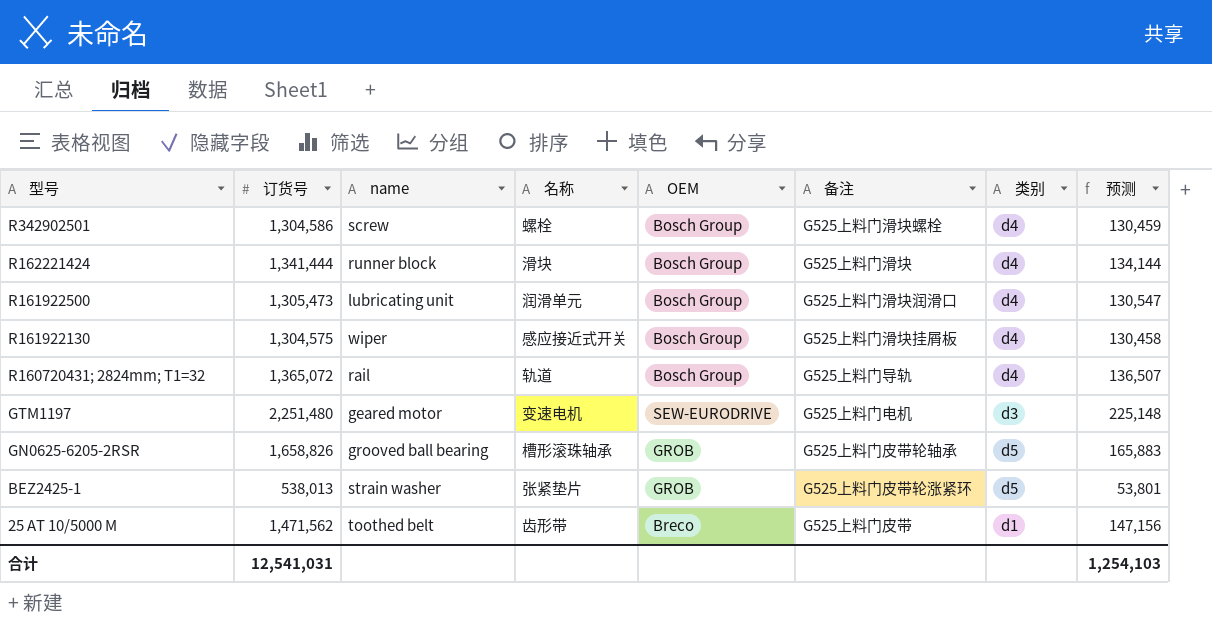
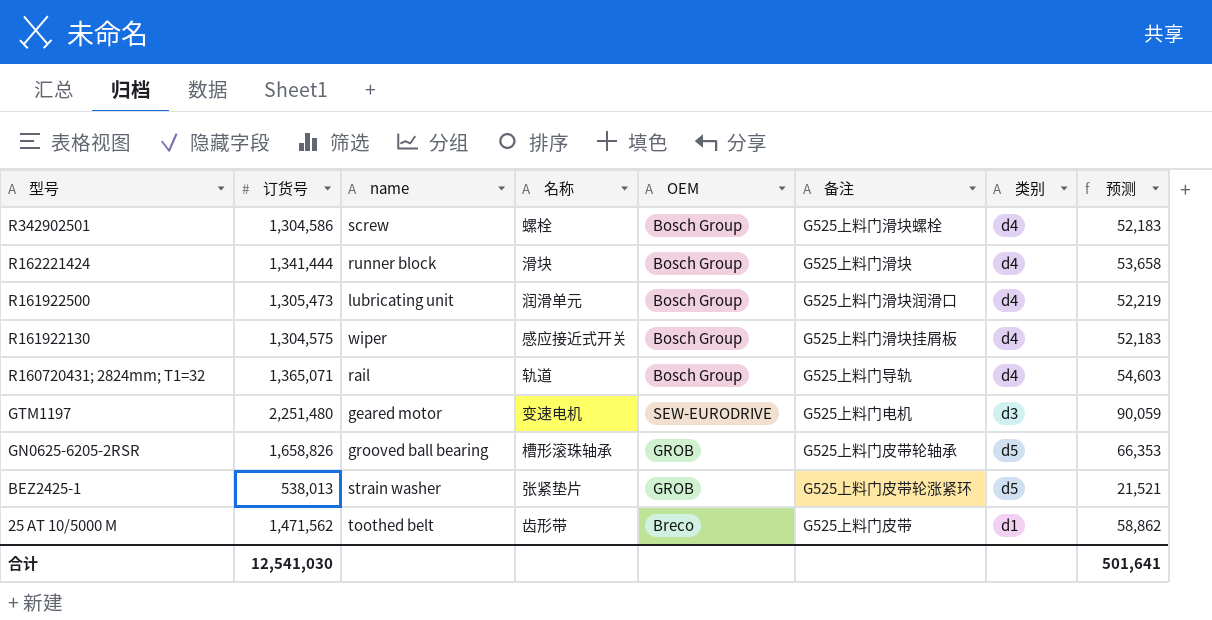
column 预测 | formula: [订货号] * 0.1 -> [订货号] * 0.04
R160720431; 2824mm; T1=32 | 订货号: 1,365,072 -> 1,365,071
合计 | 订货号: 12,541,031 -> 12,541,030
合计 | 预测: 1,254,103 -> 501,641

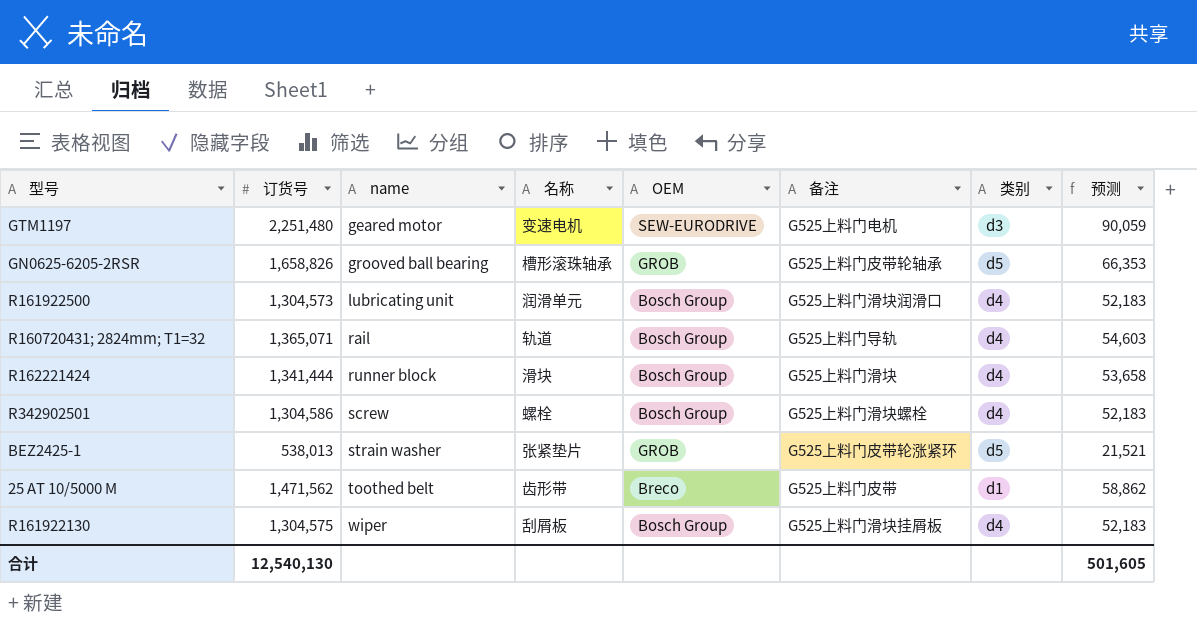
row order: 型号 descending -> name ascending
R161922500 | 订货号: 1,305,473 -> 1,304,573
R161922500 | 预测: 52,219 -> 52,183
R161922130 | 名称: 感应接近式开关 -> 刮屑板
合计 | 订货号: 12,541,030 -> 12,540,130
合计 | 预测: 501,641 -> 501,605

